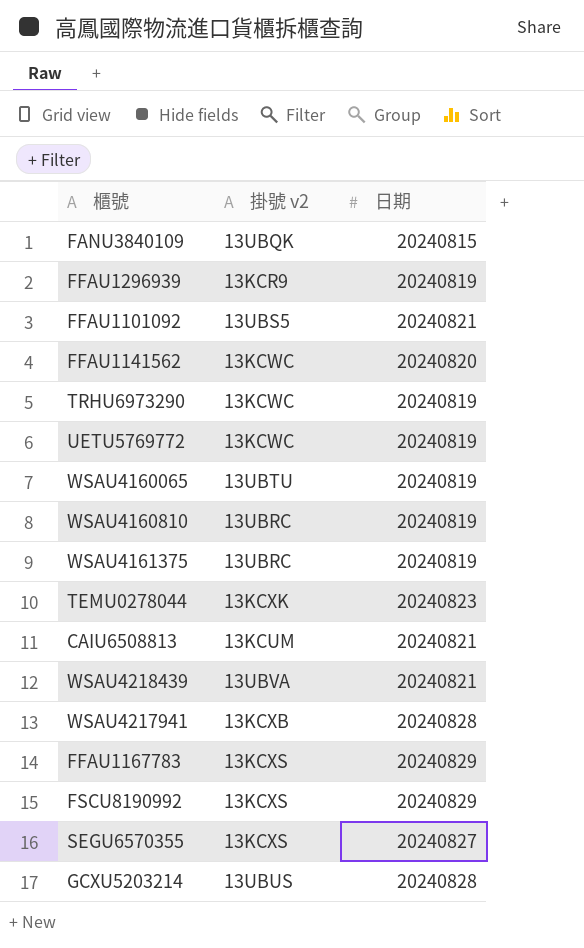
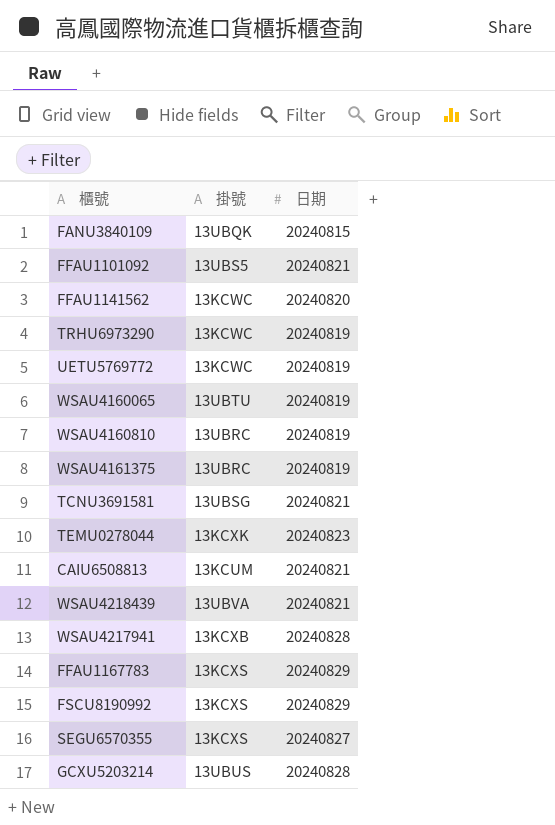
column name: 掛號 v2 -> 掛號
row FFAU1296939: 13KCR9 | 20240819 -> none
row TCNU3691581: none -> 13UBSG | 20240821

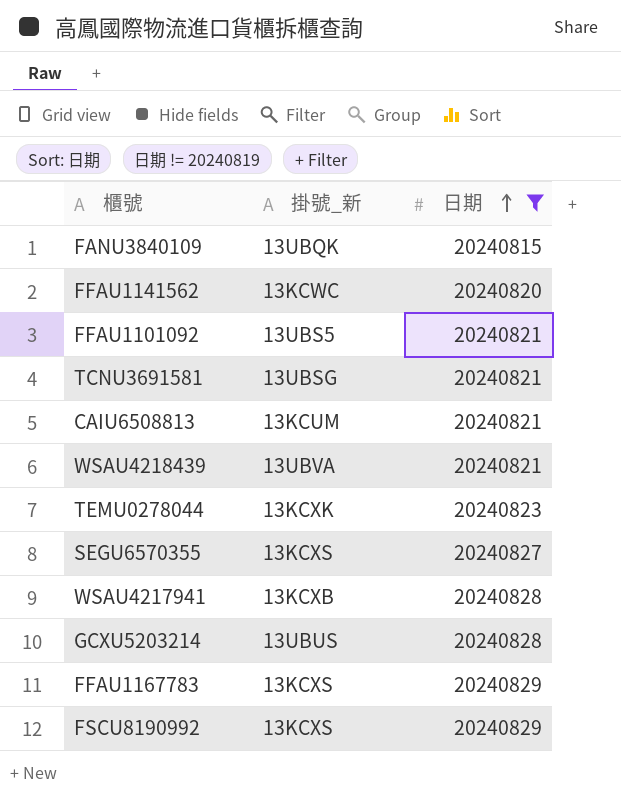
filter: none -> 日期 != 20240819
row order: none -> 日期 ascending
column name: 掛號 -> 掛號_新

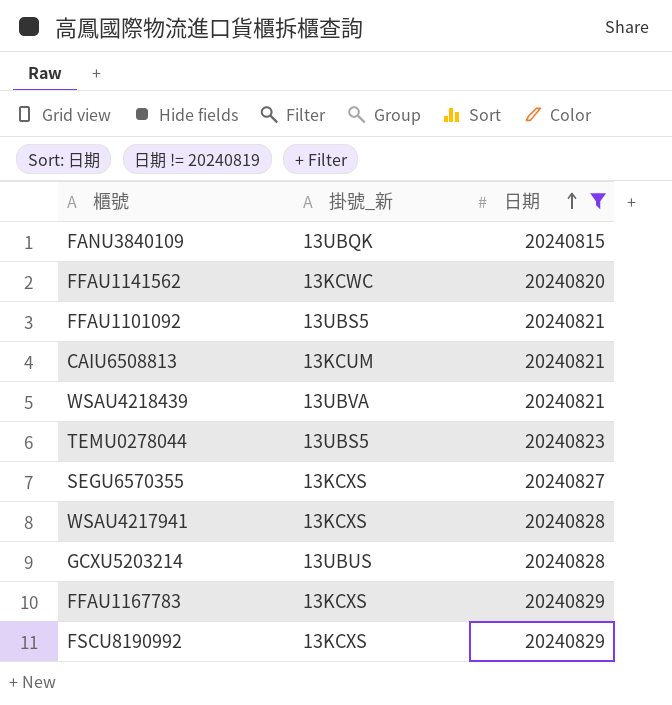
row TCNU3691581: 13UBSG | 20240821 -> none
TEMU0278044 | 掛號_新: 13KCXK -> 13UBS5
WSAU4217941 | 掛號_新: 13KCXB -> 13KCXS

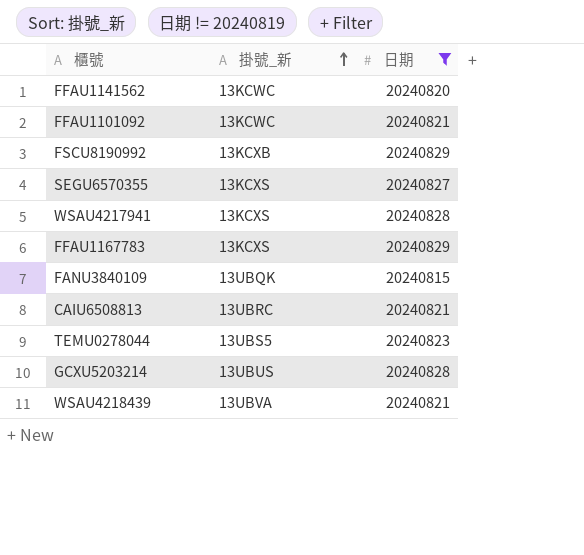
row order: 日期 ascending -> 掛號_新 ascending
FFAU1101092 | 掛號_新: 13UBS5 -> 13KCWC
FSCU8190992 | 掛號_新: 13KCXS -> 13KCXB
CAIU6508813 | 掛號_新: 13KCUM -> 13UBRC

